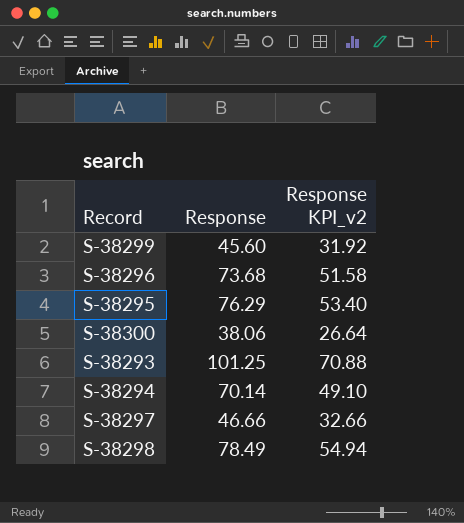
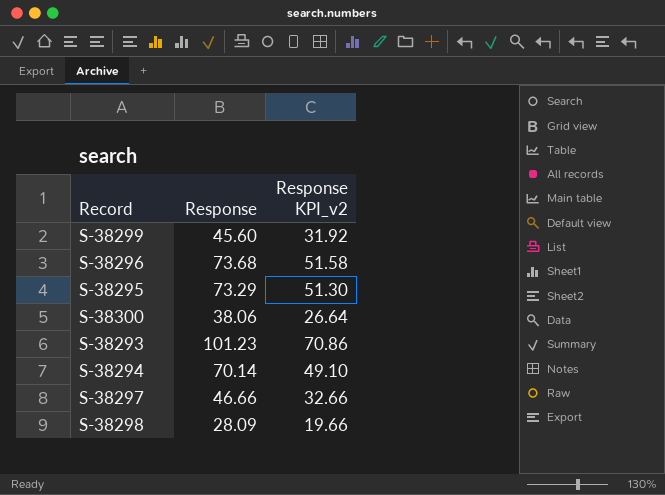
S-38295 | Response: 76.29 -> 73.29
S-38295 | Response KPI_v2: 53.40 -> 51.30
S-38293 | Response: 101.25 -> 101.23
S-38293 | Response KPI_v2: 70.88 -> 70.86
S-38298 | Response: 78.49 -> 28.09
S-38298 | Response KPI_v2: 54.94 -> 19.66

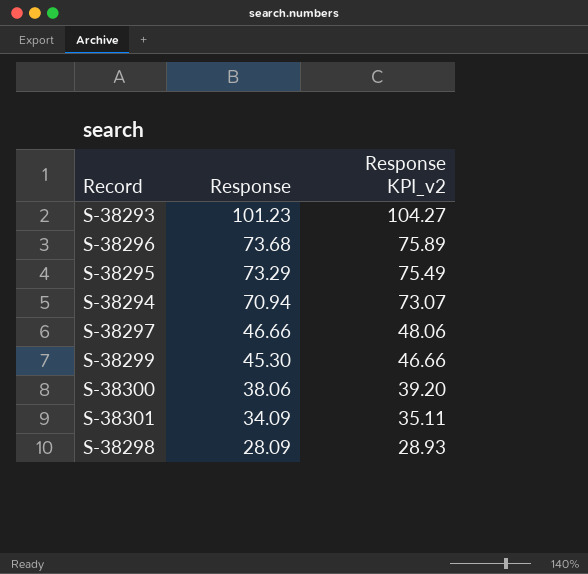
row order: none -> Response descending
column Response KPI_v2 | formula: [Response] * 0.7 -> [Response] * 1.03
S-38294 | Response: 70.14 -> 70.94
S-38299 | Response: 45.60 -> 45.30
row S-38301: none -> 34.09 | 35.11

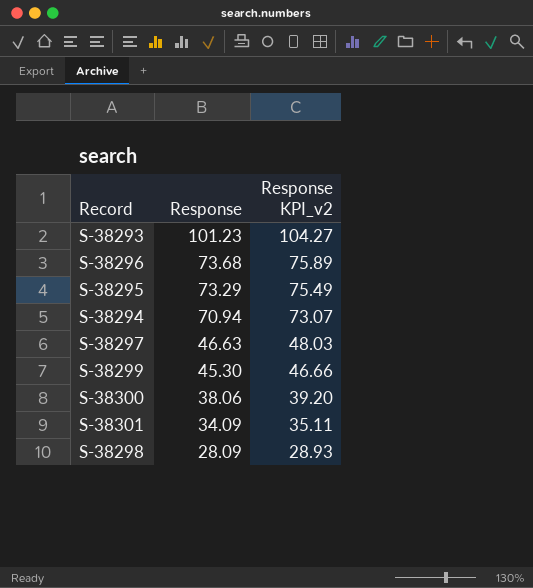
S-38297 | Response: 46.66 -> 46.63
S-38297 | Response KPI_v2: 48.06 -> 48.03

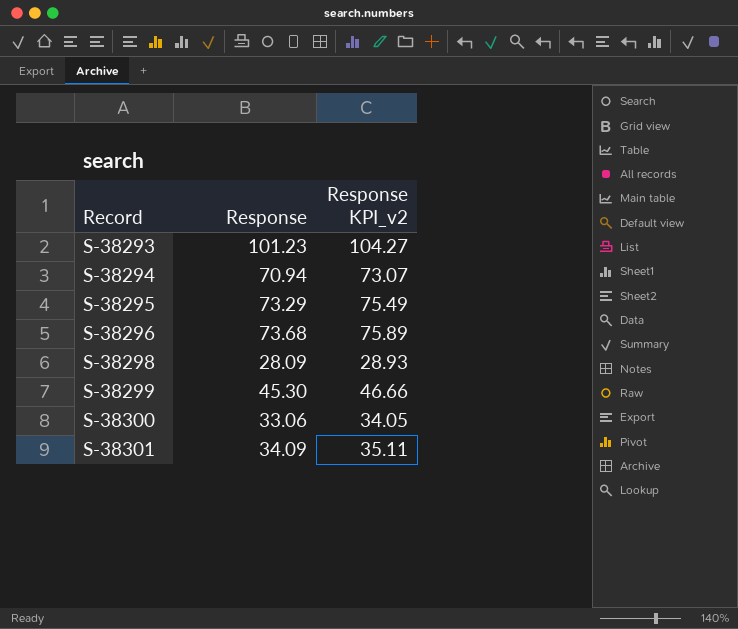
row order: Response descending -> Record ascending
row S-38297: 46.63 | 48.03 -> none
S-38300 | Response: 38.06 -> 33.06
S-38300 | Response KPI_v2: 39.20 -> 34.05

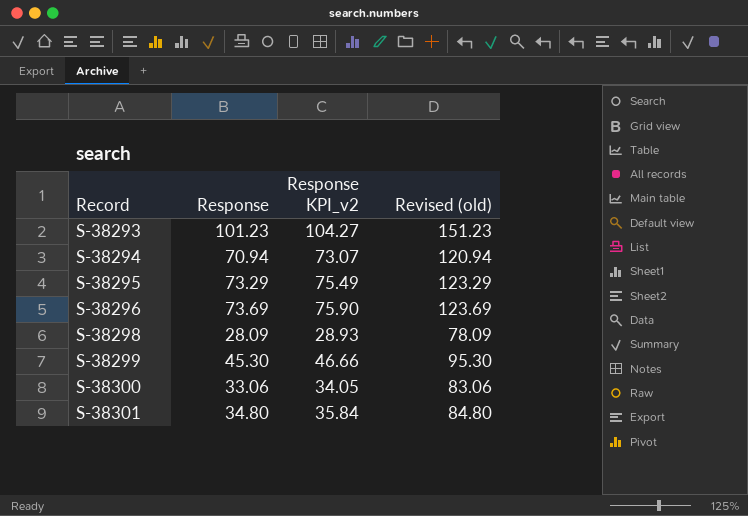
column Revised (old) | formula: none -> [Response] + 50
S-38296 | Response: 73.68 -> 73.69
S-38296 | Response KPI_v2: 75.89 -> 75.90
S-38301 | Response: 34.09 -> 34.80
S-38301 | Response KPI_v2: 35.11 -> 35.84

